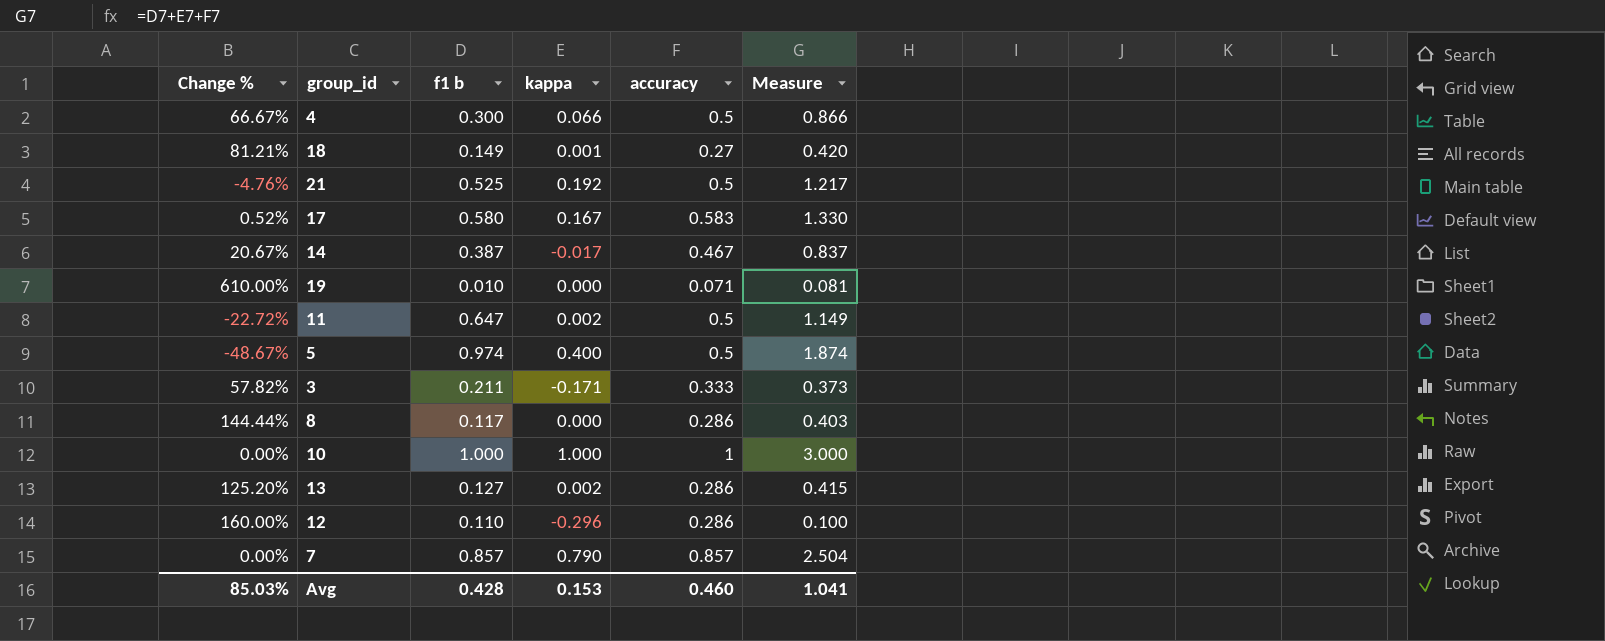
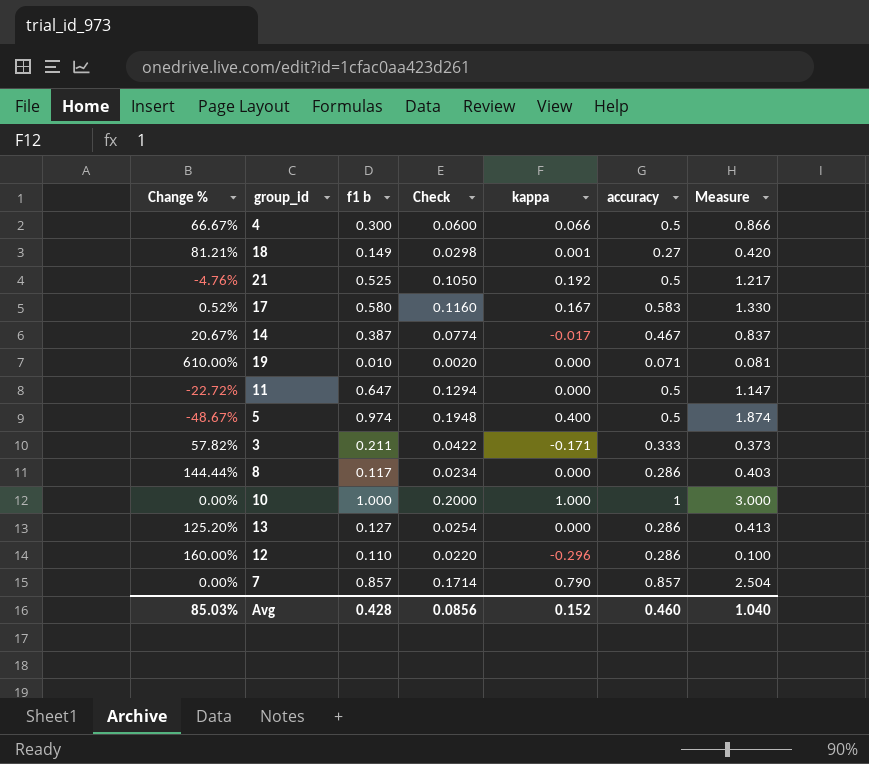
column Check | formula: none -> [f1 b] * 0.2
11 | kappa: 0.002 -> 0.000
11 | Measure: 1.149 -> 1.147
13 | kappa: 0.002 -> 0.000
13 | Measure: 0.415 -> 0.413
Avg | kappa: 0.153 -> 0.152
Avg | Measure: 1.041 -> 1.040

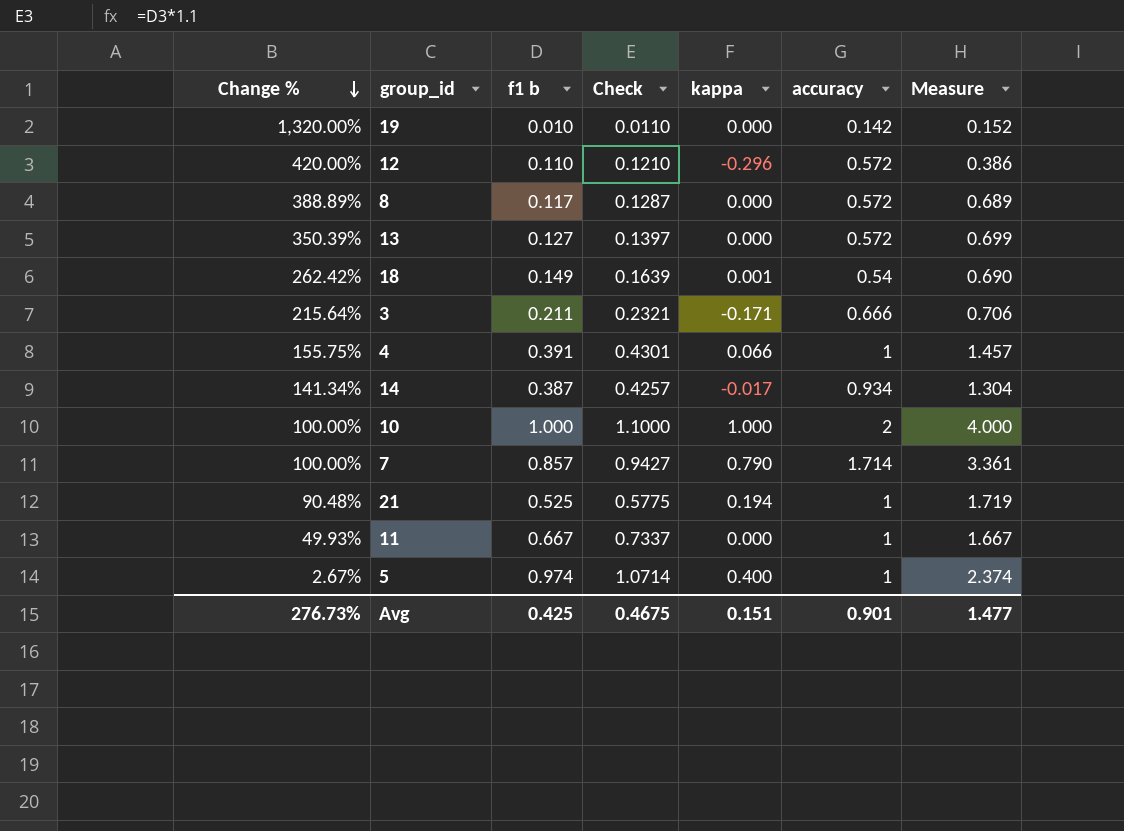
row order: none -> Change % descending
column Check | formula: [f1 b] * 0.2 -> [f1 b] * 1.1
row 17: 0.52% | 0.580 | 0.1160 | 0.167 | 0.583 | 1.330 -> none
19 | Change %: 610.00% -> 1,320.00%
19 | accuracy: 0.071 -> 0.142
19 | Measure: 0.081 -> 0.152
12 | Change %: 160.00% -> 420.00%
12 | accuracy: 0.286 -> 0.572
12 | Measure: 0.100 -> 0.386
8 | Change %: 144.44% -> 388.89%
8 | accuracy: 0.286 -> 0.572
8 | Measure: 0.403 -> 0.689
13 | Change %: 125.20% -> 350.39%
13 | accuracy: 0.286 -> 0.572
13 | Measure: 0.413 -> 0.699
18 | Change %: 81.21% -> 262.42%
18 | accuracy: 0.27 -> 0.54
18 | Measure: 0.420 -> 0.690
3 | Change %: 57.82% -> 215.64%
3 | accuracy: 0.333 -> 0.666
3 | Measure: 0.373 -> 0.706
4 | Change %: 66.67% -> 155.75%
4 | f1 b: 0.300 -> 0.391
4 | accuracy: 0.5 -> 1
4 | Measure: 0.866 -> 1.457
14 | Change %: 20.67% -> 141.34%
14 | accuracy: 0.467 -> 0.934
14 | Measure: 0.837 -> 1.304
10 | Change %: 0.00% -> 100.00%
10 | accuracy: 1 -> 2
10 | Measure: 3.000 -> 4.000
7 | Change %: 0.00% -> 100.00%
7 | accuracy: 0.857 -> 1.714
7 | Measure: 2.504 -> 3.361
21 | Change %: -4.76% -> 90.48%
21 | kappa: 0.192 -> 0.194
21 | accuracy: 0.5 -> 1
21 | Measure: 1.217 -> 1.719
11 | Change %: -22.72% -> 49.93%
11 | f1 b: 0.647 -> 0.667
11 | accuracy: 0.5 -> 1
11 | Measure: 1.147 -> 1.667
5 | Change %: -48.67% -> 2.67%
5 | accuracy: 0.5 -> 1
5 | Measure: 1.874 -> 2.374
Avg | Change %: 85.03% -> 276.73%
Avg | f1 b: 0.428 -> 0.425
Avg | Check: 0.0856 -> 0.4675
Avg | kappa: 0.152 -> 0.151
Avg | accuracy: 0.460 -> 0.901
Avg | Measure: 1.040 -> 1.477

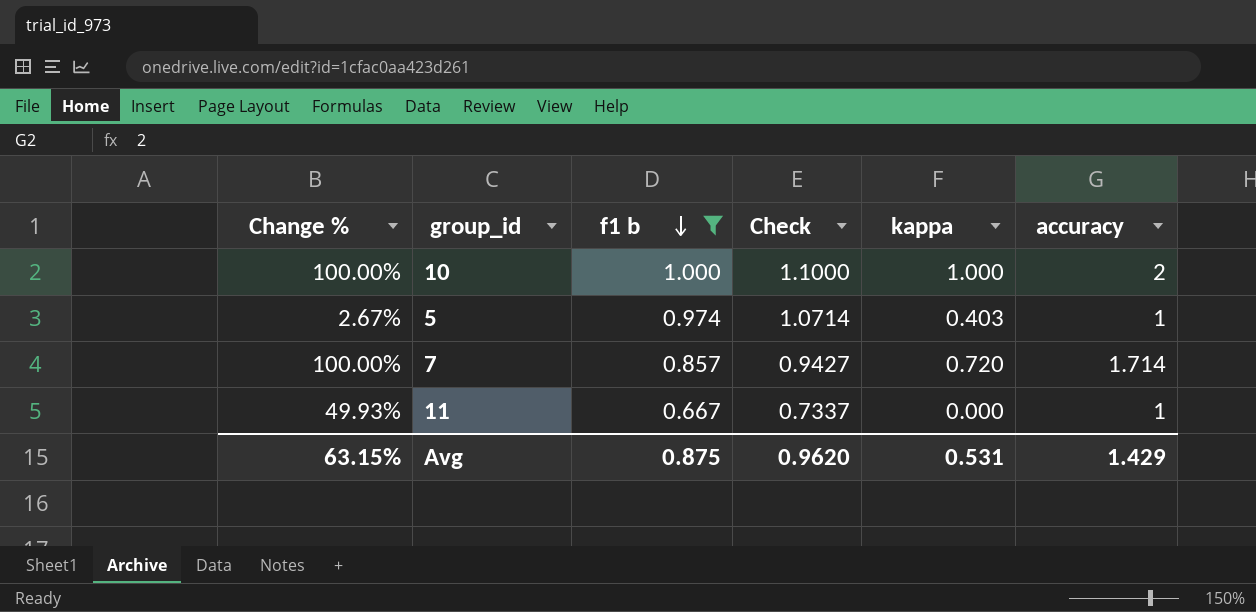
filter: none -> f1 b >= 0.667
row order: Change % descending -> f1 b descending
column Measure | formula: [f1 b] + [kappa] + [accuracy] -> none
5 | kappa: 0.400 -> 0.403
7 | kappa: 0.790 -> 0.720
Avg | Change %: 276.73% -> 63.15%
Avg | f1 b: 0.425 -> 0.875
Avg | Check: 0.4675 -> 0.9620
Avg | kappa: 0.151 -> 0.531
Avg | accuracy: 0.901 -> 1.429

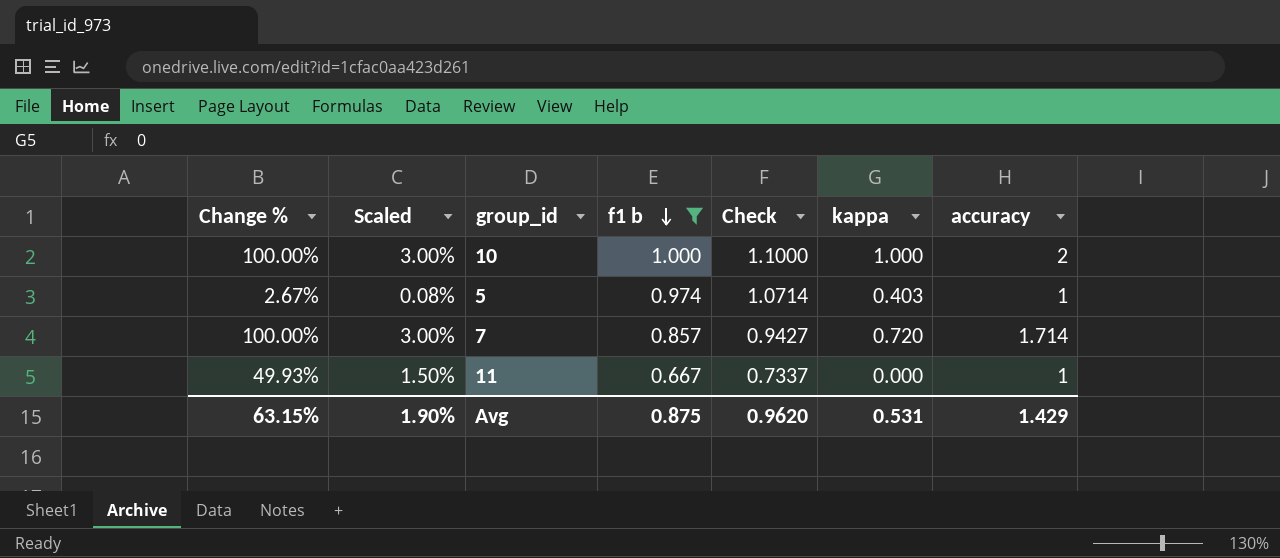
column Scaled | formula: none -> [Change %] * 0.03

